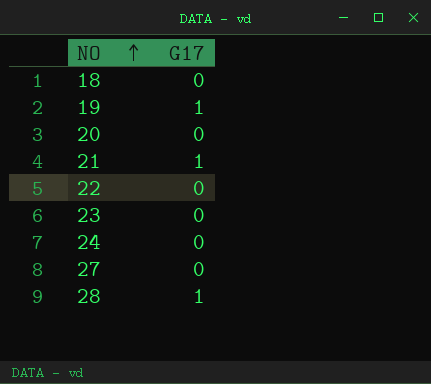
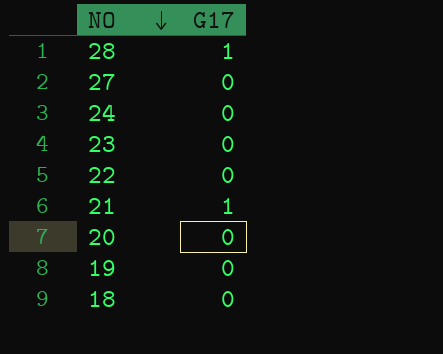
row order: NO ascending -> NO descending
19 | G17: 1 -> 0

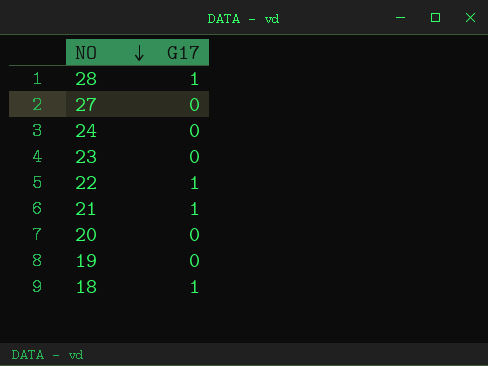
22 | G17: 0 -> 1
18 | G17: 0 -> 1

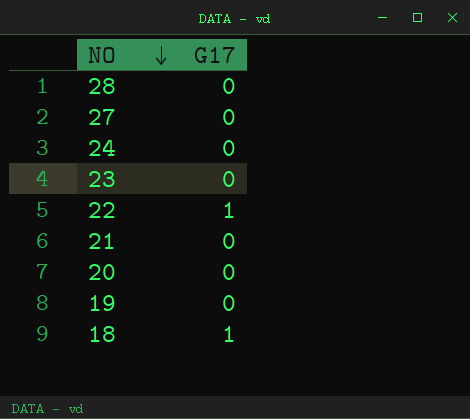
28 | G17: 1 -> 0
21 | G17: 1 -> 0

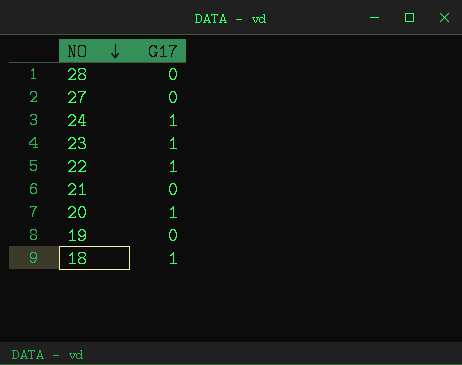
24 | G17: 0 -> 1
23 | G17: 0 -> 1
20 | G17: 0 -> 1

